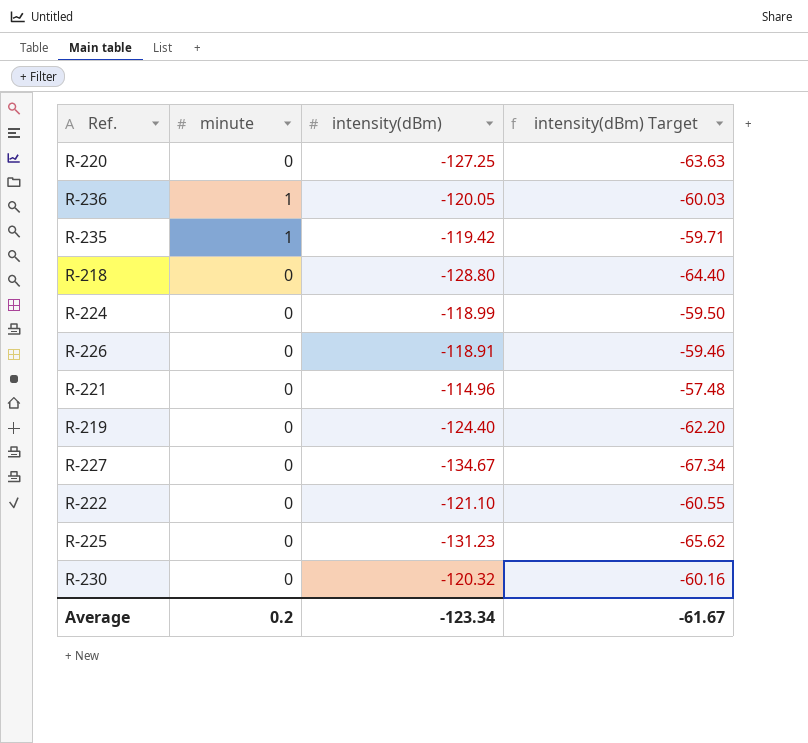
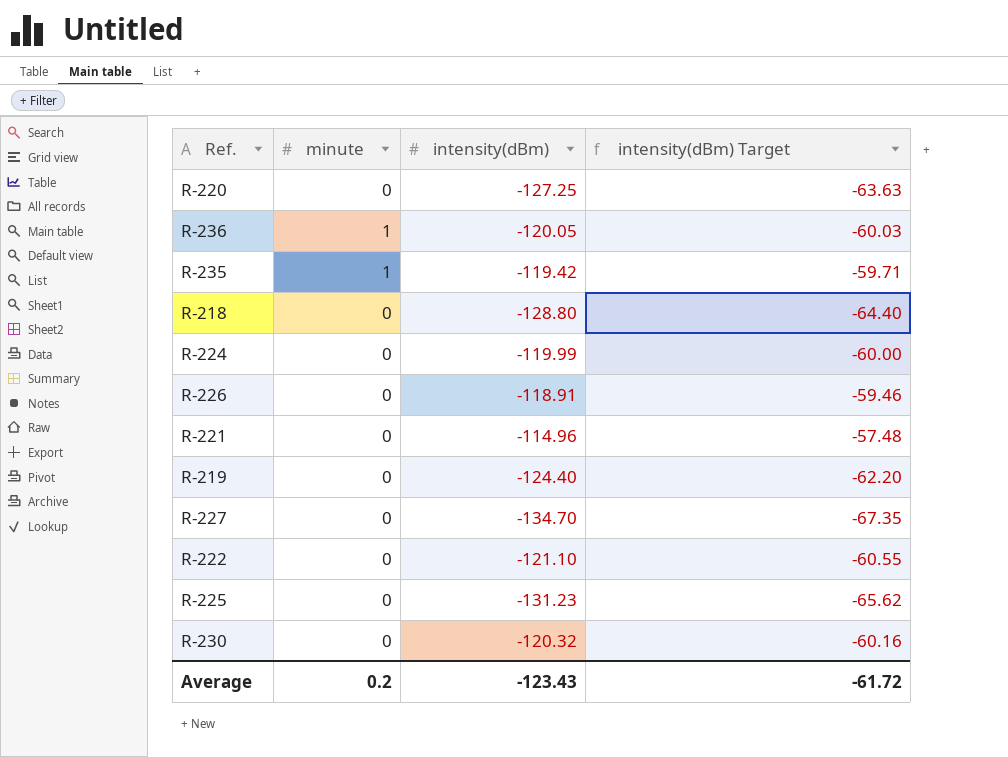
R-224 | intensity(dBm): -118.99 -> -119.99
R-224 | intensity(dBm) Target: -59.50 -> -60.00
R-227 | intensity(dBm): -134.67 -> -134.70
R-227 | intensity(dBm) Target: -67.34 -> -67.35
Average | intensity(dBm): -123.34 -> -123.43
Average | intensity(dBm) Target: -61.67 -> -61.72

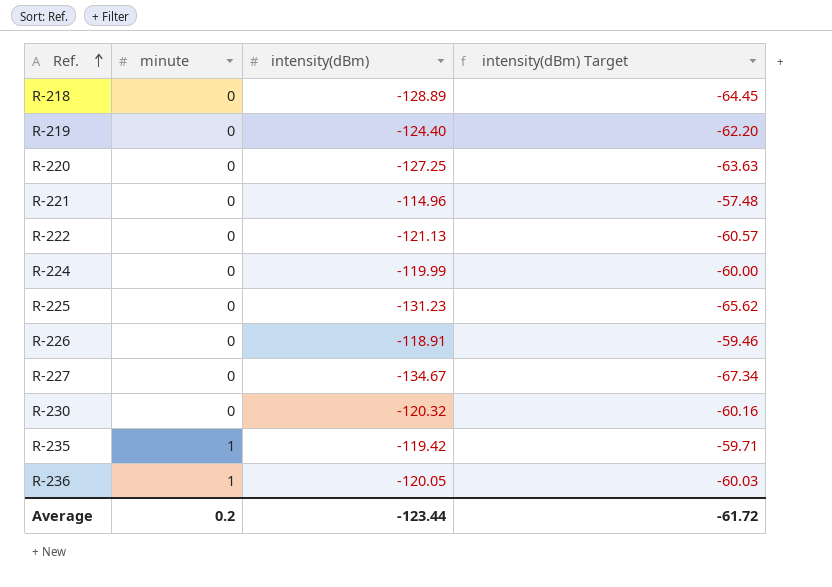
row order: none -> Ref. ascending
R-218 | intensity(dBm): -128.80 -> -128.89
R-218 | intensity(dBm) Target: -64.40 -> -64.45
R-222 | intensity(dBm): -121.10 -> -121.13
R-222 | intensity(dBm) Target: -60.55 -> -60.57
R-227 | intensity(dBm): -134.70 -> -134.67
R-227 | intensity(dBm) Target: -67.35 -> -67.34
Average | intensity(dBm): -123.43 -> -123.44

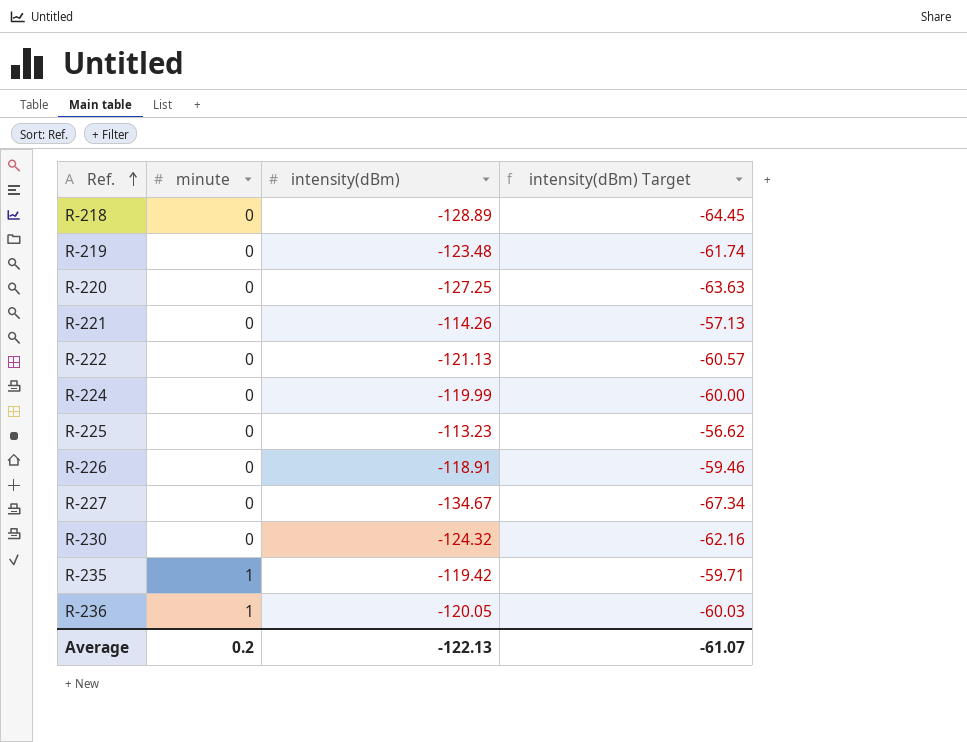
R-219 | intensity(dBm): -124.40 -> -123.48
R-219 | intensity(dBm) Target: -62.20 -> -61.74
R-221 | intensity(dBm): -114.96 -> -114.26
R-221 | intensity(dBm) Target: -57.48 -> -57.13
R-225 | intensity(dBm): -131.23 -> -113.23
R-225 | intensity(dBm) Target: -65.62 -> -56.62
R-230 | intensity(dBm): -120.32 -> -124.32
R-230 | intensity(dBm) Target: -60.16 -> -62.16
Average | intensity(dBm): -123.44 -> -122.13
Average | intensity(dBm) Target: -61.72 -> -61.07

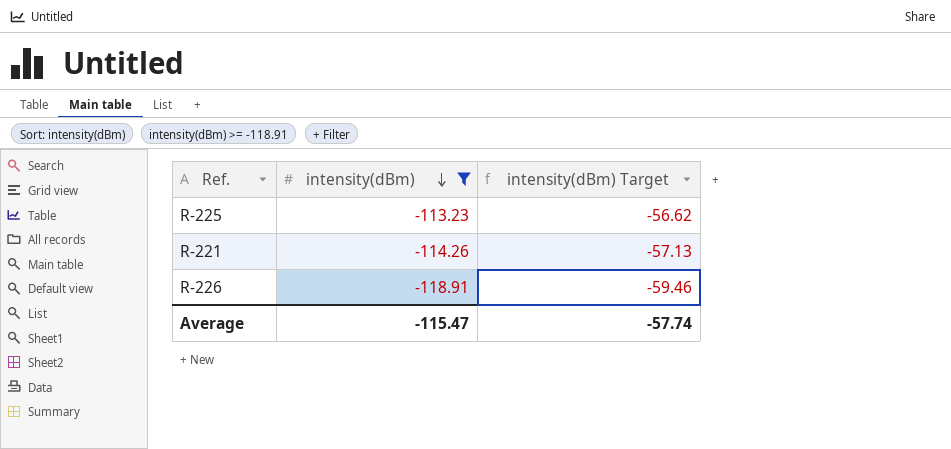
filter: none -> intensity(dBm) >= -118.91
row order: Ref. ascending -> intensity(dBm) descending
column minute | position: 2 -> none
Average | intensity(dBm): -122.13 -> -115.47
Average | intensity(dBm) Target: -61.07 -> -57.74

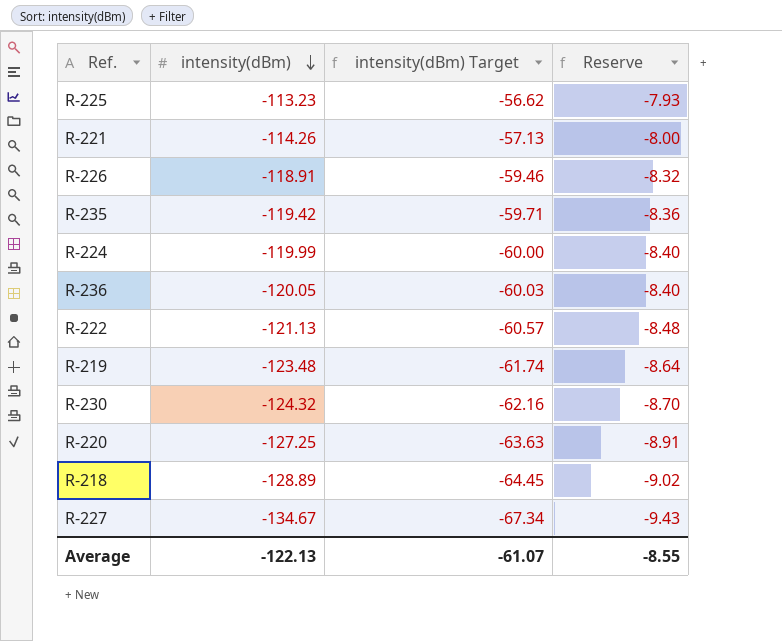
filter: intensity(dBm) >= -118.91 -> none
column Reserve | formula: none -> [intensity(dBm)] * 0.07
Average | intensity(dBm): -115.47 -> -122.13
Average | intensity(dBm) Target: -57.74 -> -61.07

